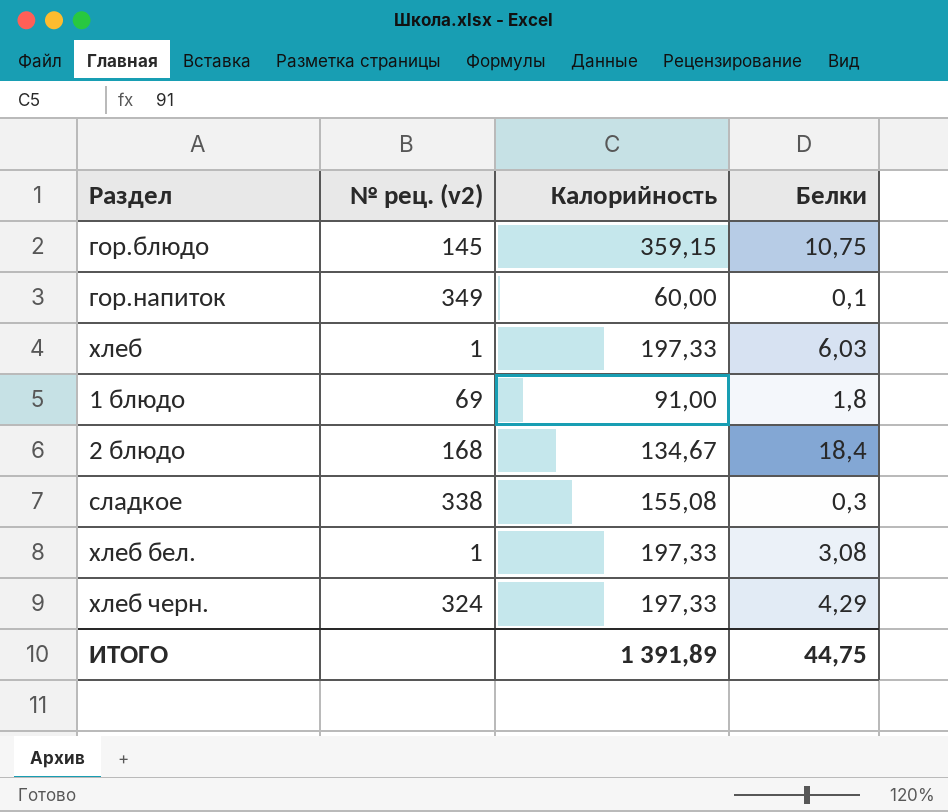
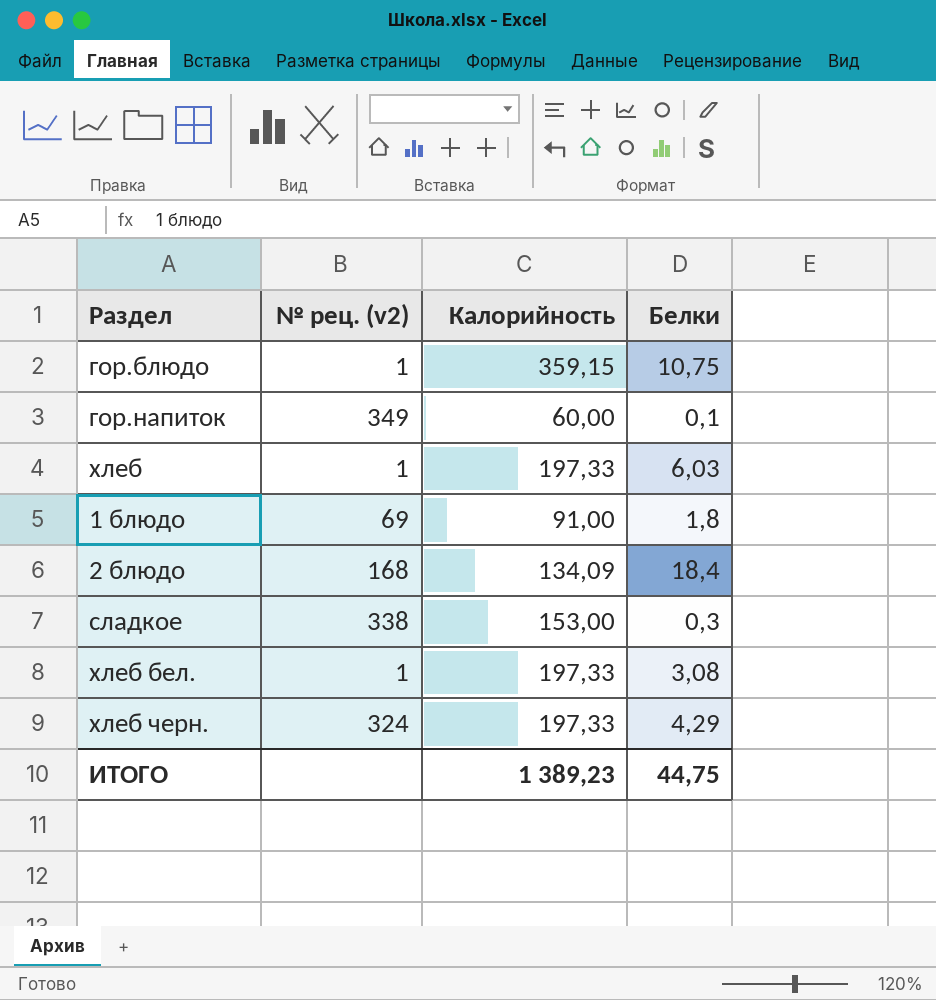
гор.блюдо | № рец. (v2): 145 -> 1
2 блюдо | Калорийность: 134,67 -> 134,09
сладкое | Калорийность: 155,08 -> 153,00
ИТОГО | Калорийность: 1 391,89 -> 1 389,23

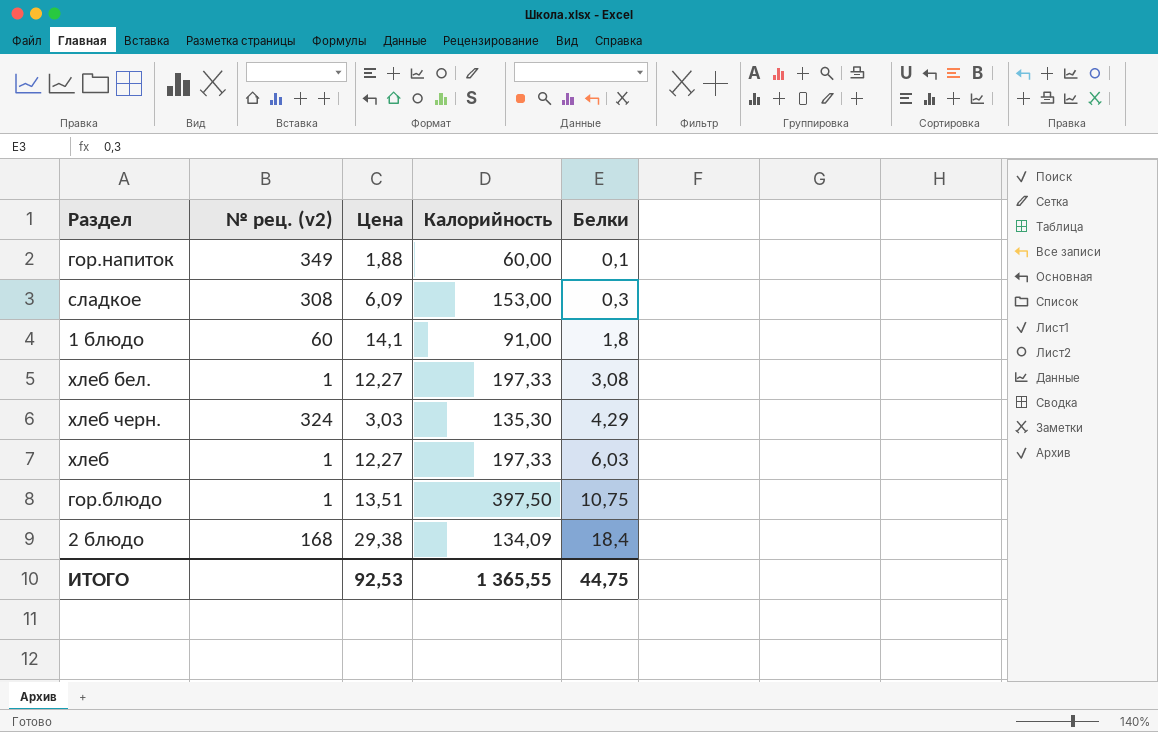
row order: none -> Белки ascending
column Цена | position: none -> 3
сладкое | № рец. (v2): 338 -> 308
1 блюдо | № рец. (v2): 69 -> 60
хлеб черн. | Калорийность: 197,33 -> 135,30
гор.блюдо | Калорийность: 359,15 -> 397,50
ИТОГО | Калорийность: 1 389,23 -> 1 365,55

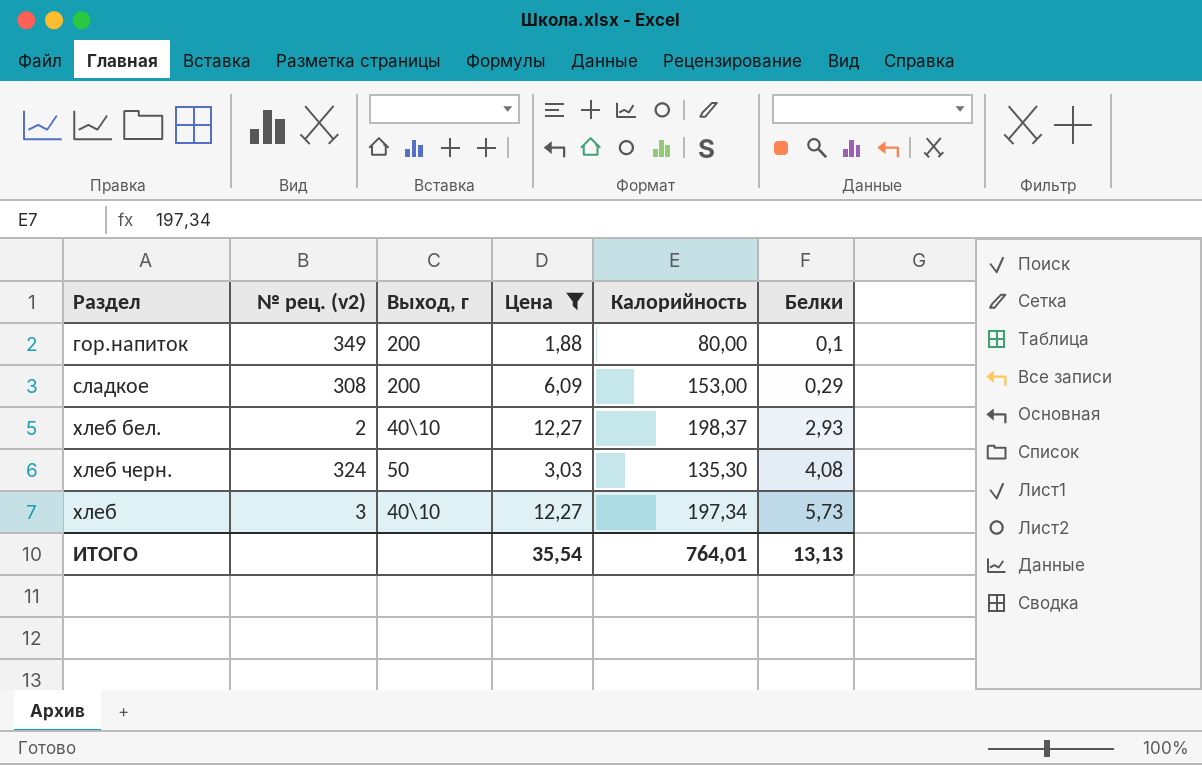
filter: none -> Цена <= 12,27
column Выход, г | position: none -> 3
гор.напиток | Калорийность: 60,00 -> 80,00
сладкое | Белки: 0,3 -> 0,29
хлеб бел. | № рец. (v2): 1 -> 2
хлеб бел. | Калорийность: 197,33 -> 198,37
хлеб бел. | Белки: 3,08 -> 2,93
хлеб черн. | Белки: 4,29 -> 4,08
хлеб | № рец. (v2): 1 -> 3
хлеб | Калорийность: 197,33 -> 197,34
хлеб | Белки: 6,03 -> 5,73
ИТОГО | Цена: 92,53 -> 35,54
ИТОГО | Калорийность: 1 365,55 -> 764,01
ИТОГО | Белки: 44,75 -> 13,13

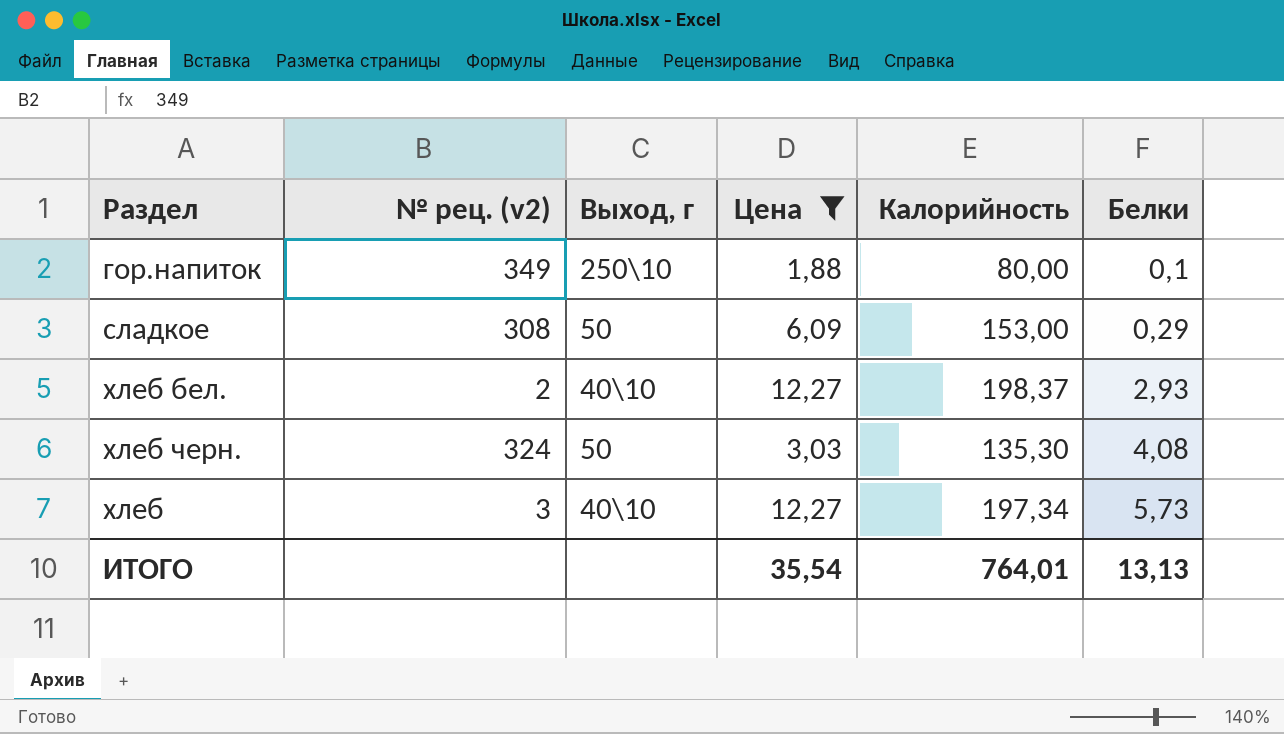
гор.напиток | Выход, г: 200 -> 250\10
сладкое | Выход, г: 200 -> 50

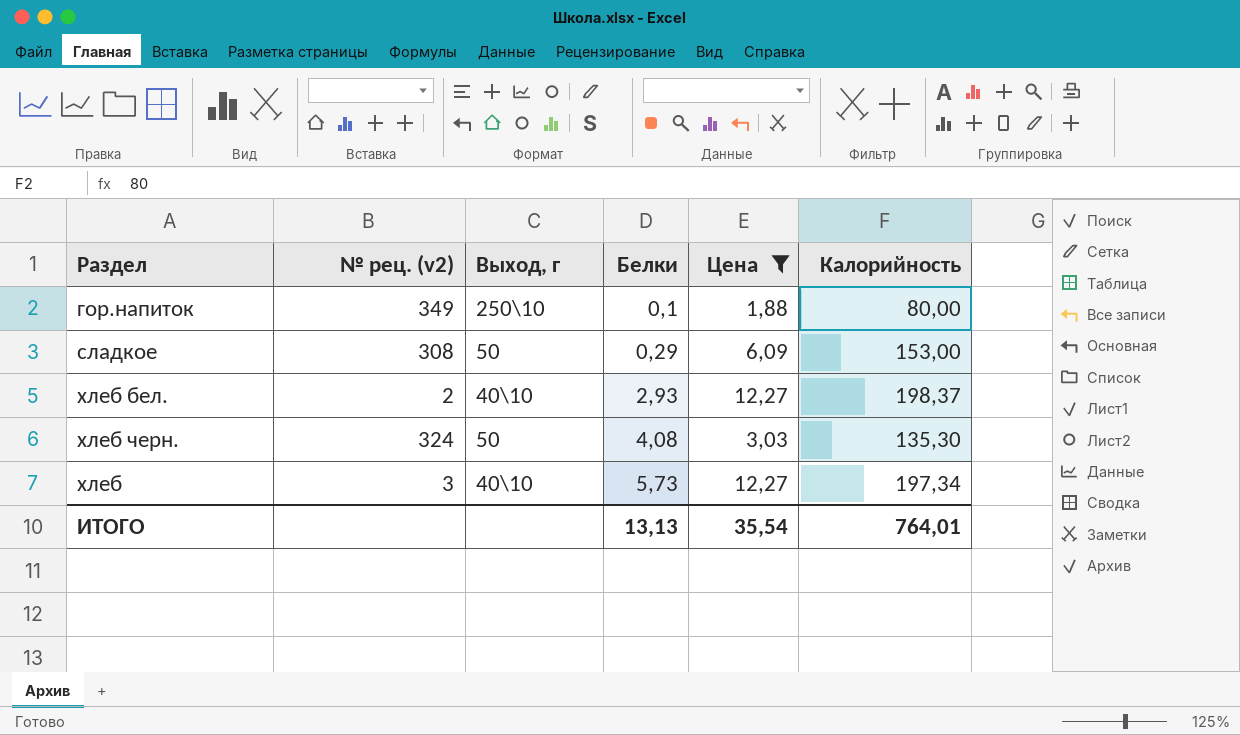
column Белки | position: 6 -> 4

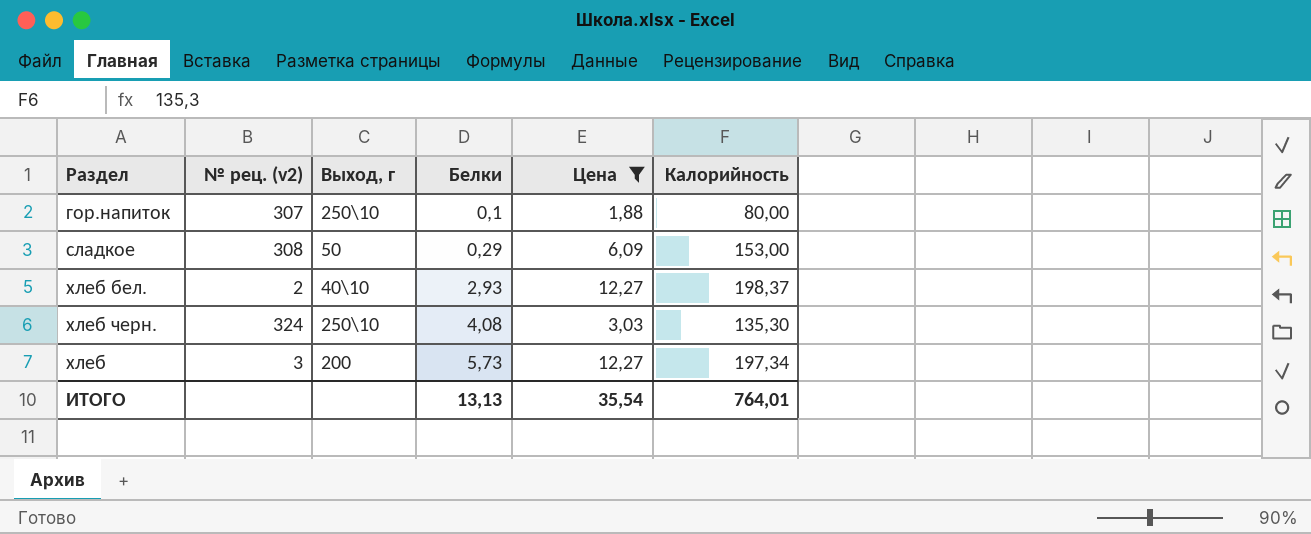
гор.напиток | № рец. (v2): 349 -> 307
хлеб черн. | Выход, г: 50 -> 250\10
хлеб | Выход, г: 40\10 -> 200

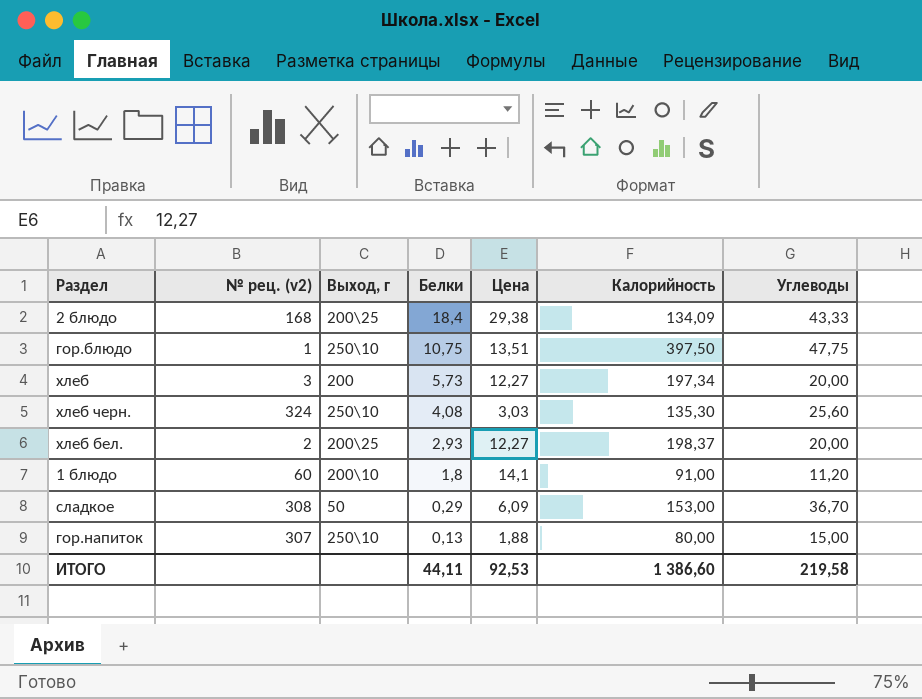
filter: Цена <= 12,27 -> none
row order: Белки ascending -> Белки descending
column Углеводы | position: none -> 7
хлеб бел. | Выход, г: 40\10 -> 200\25
гор.напиток | Белки: 0,1 -> 0,13
ИТОГО | Белки: 13,13 -> 44,11
ИТОГО | Цена: 35,54 -> 92,53
ИТОГО | Калорийность: 764,01 -> 1 386,60

